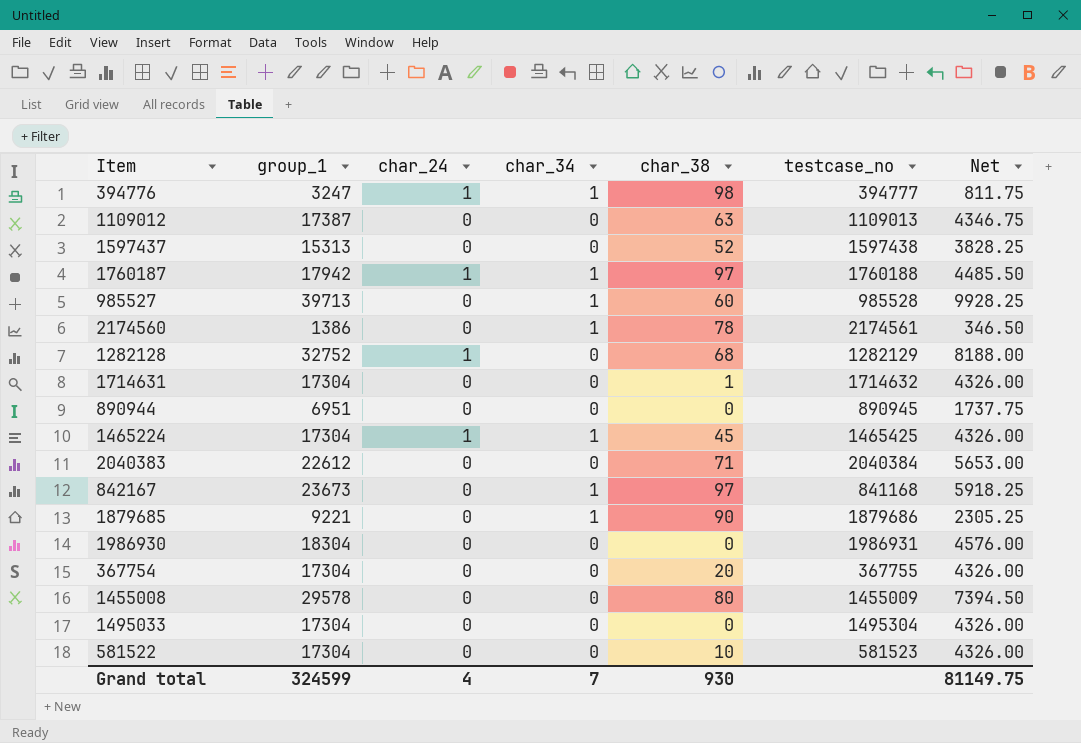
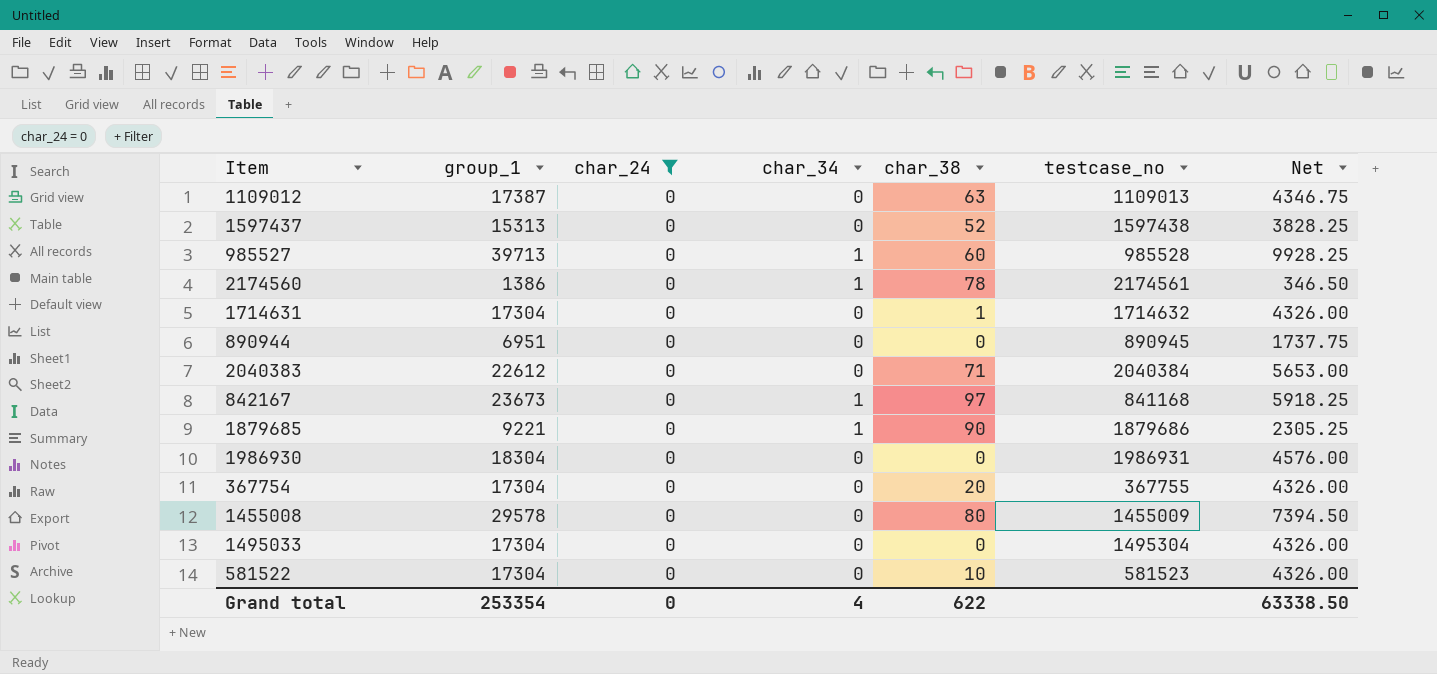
filter: none -> char_24 = 0
Grand total | group_1: 324599 -> 253354
Grand total | char_24: 4 -> 0
Grand total | char_34: 7 -> 4
Grand total | char_38: 930 -> 622
Grand total | Net: 81149.75 -> 63338.50

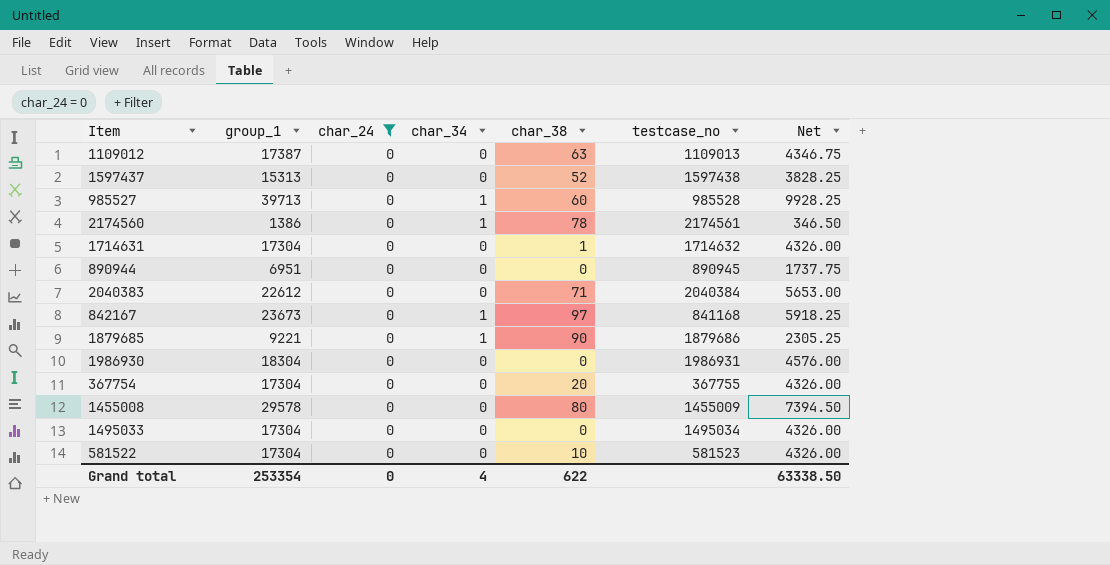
1495033 | testcase_no: 1495304 -> 1495034

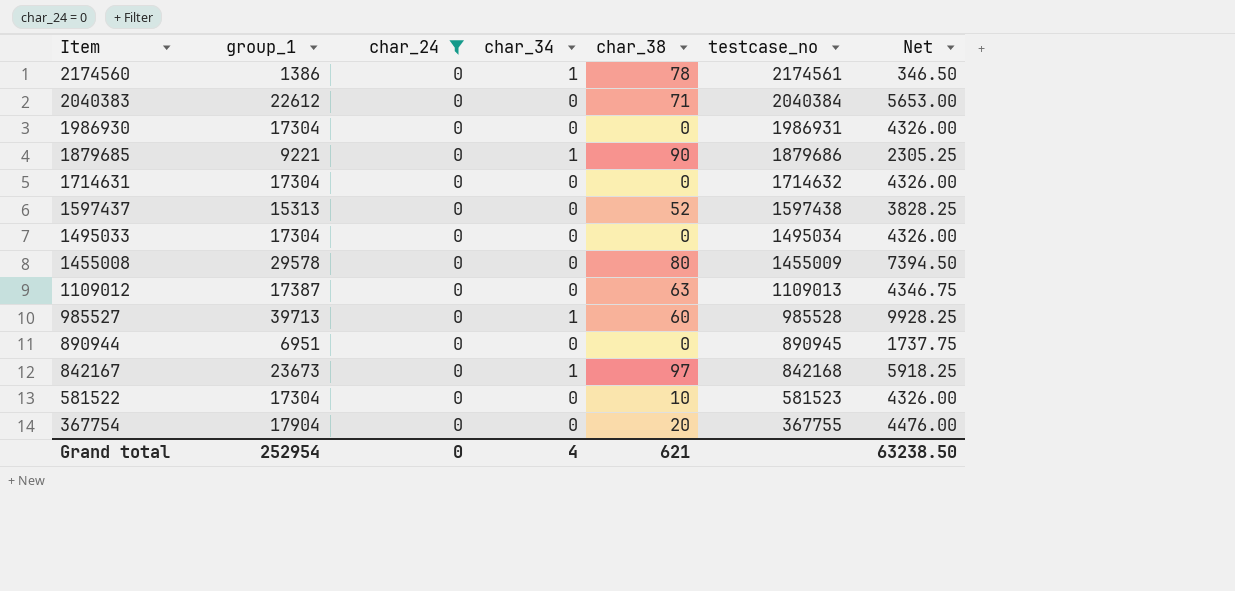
row order: none -> Item descending
1986930 | group_1: 18304 -> 17304
1986930 | Net: 4576.00 -> 4326.00
1714631 | char_38: 1 -> 0
842167 | testcase_no: 841168 -> 842168
367754 | group_1: 17304 -> 17904
367754 | Net: 4326.00 -> 4476.00
Grand total | group_1: 253354 -> 252954
Grand total | char_38: 622 -> 621
Grand total | Net: 63338.50 -> 63238.50

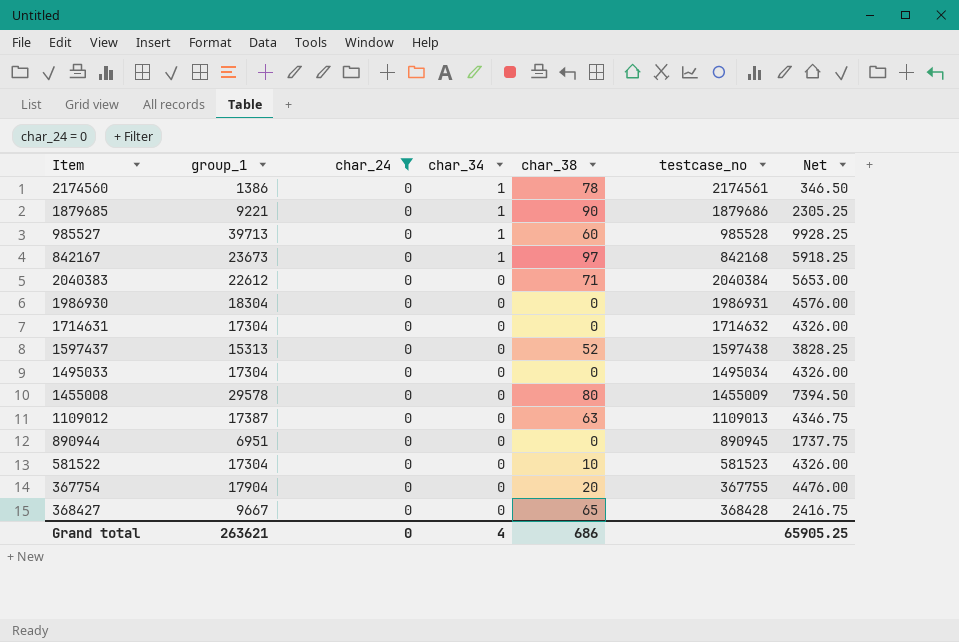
row order: Item descending -> char_34 descending
1986930 | group_1: 17304 -> 18304
1986930 | Net: 4326.00 -> 4576.00
row 368427: none -> 9667 | 0 | 0 | 65 | 368428 | 2416.75
Grand total | group_1: 252954 -> 263621
Grand total | char_38: 621 -> 686
Grand total | Net: 63238.50 -> 65905.25

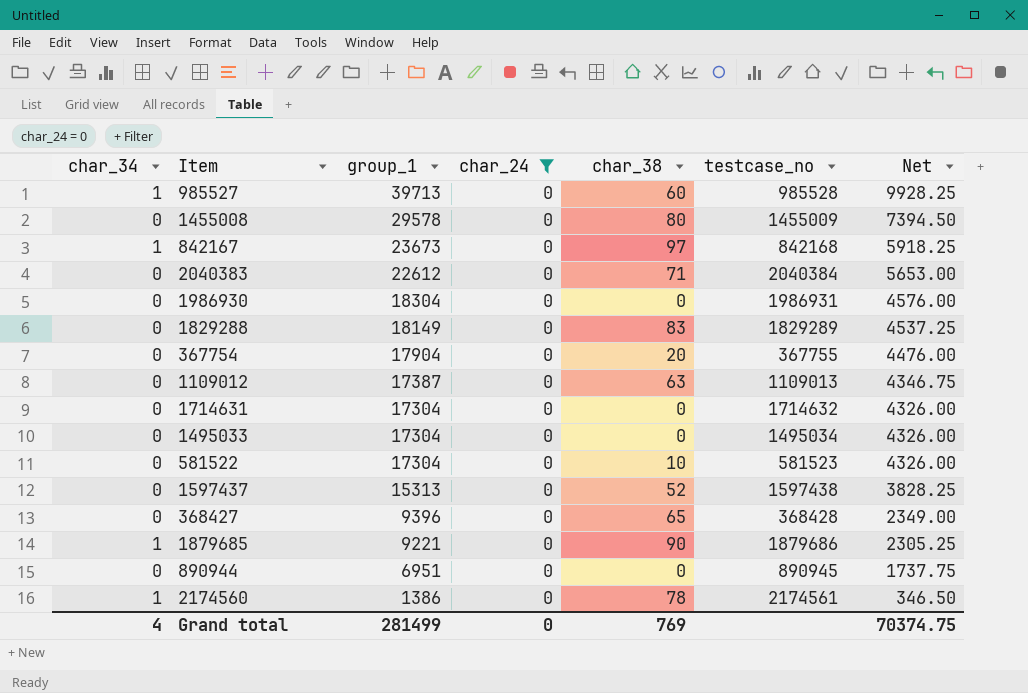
row order: char_34 descending -> group_1 descending
column char_34 | position: 4 -> 1
row 1829288: none -> 0 | 18149 | 0 | 83 | 1829289 | 4537.25
368427 | group_1: 9667 -> 9396
368427 | Net: 2416.75 -> 2349.00
Grand total | group_1: 263621 -> 281499
Grand total | char_38: 686 -> 769
Grand total | Net: 65905.25 -> 70374.75

